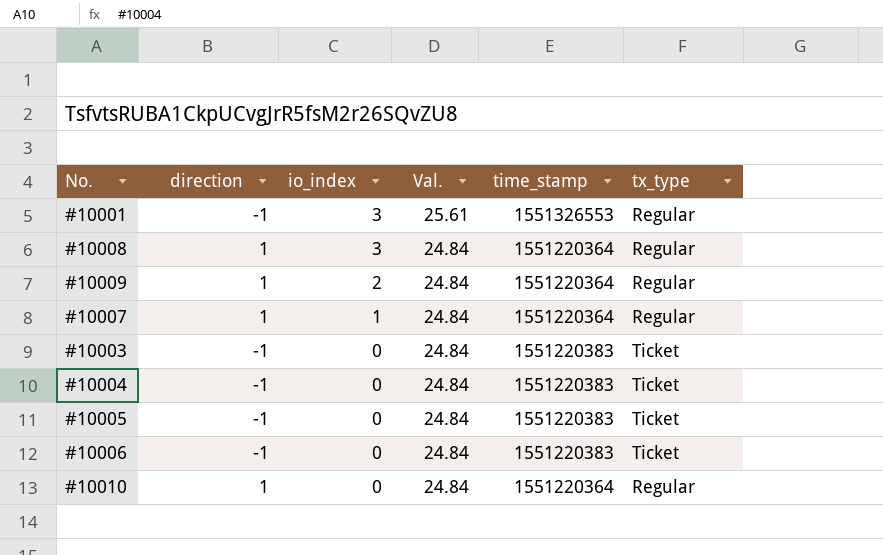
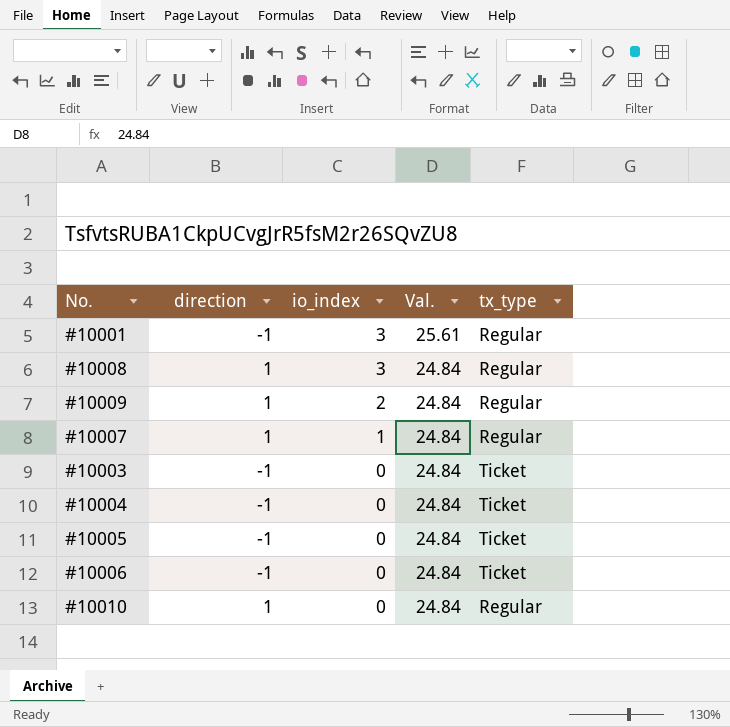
column time_stamp | position: 5 -> none

